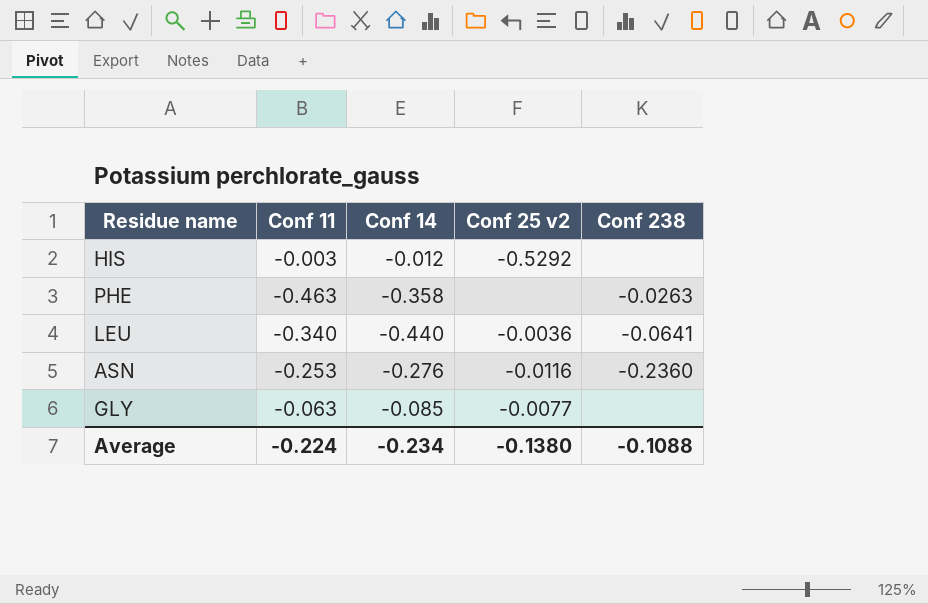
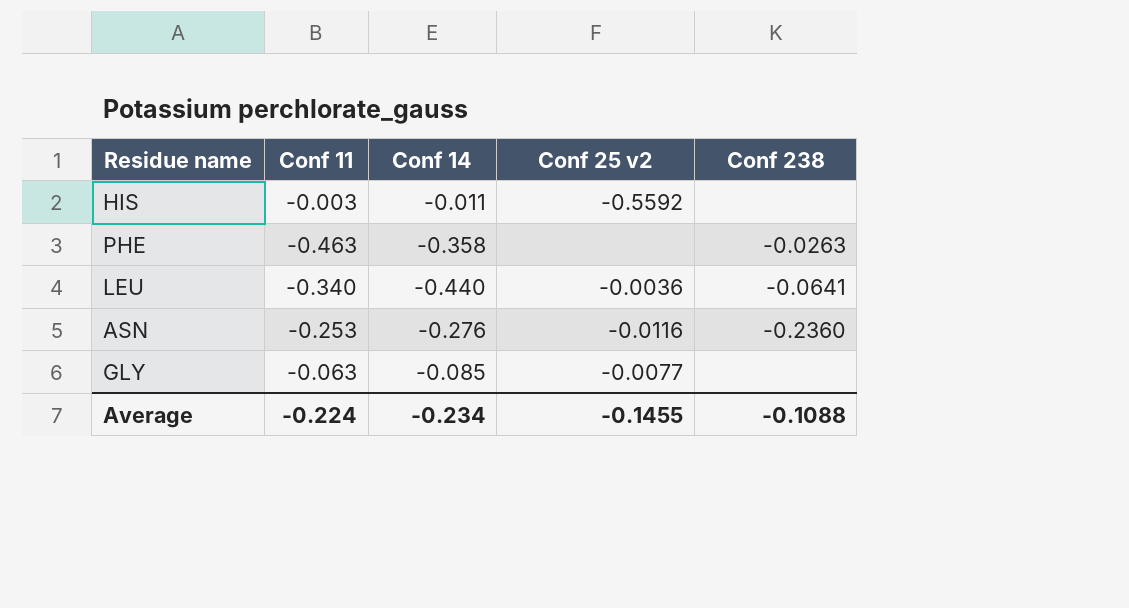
HIS | Conf 14: -0.012 -> -0.011
HIS | Conf 25 v2: -0.5292 -> -0.5592
Average | Conf 25 v2: -0.1380 -> -0.1455

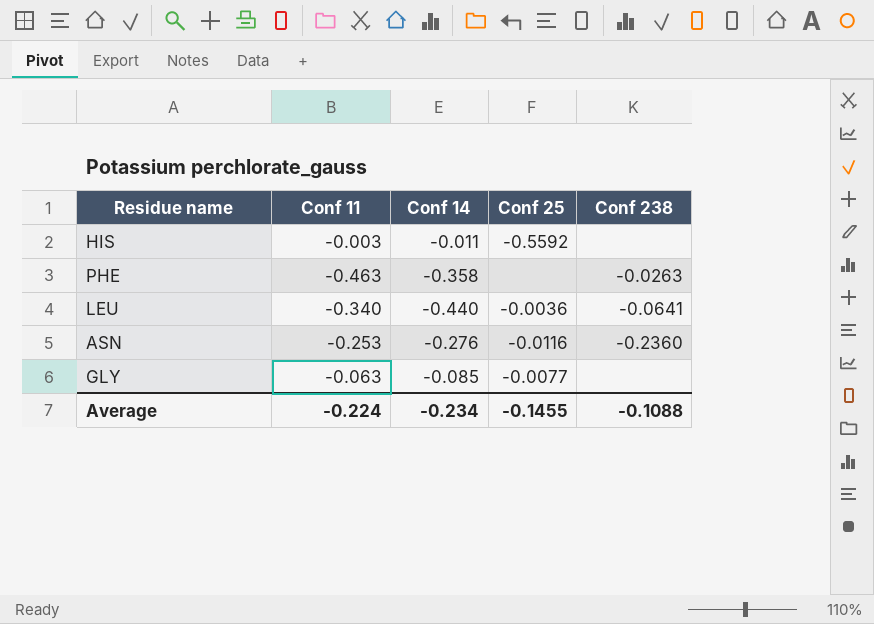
column name: Conf 25 v2 -> Conf 25

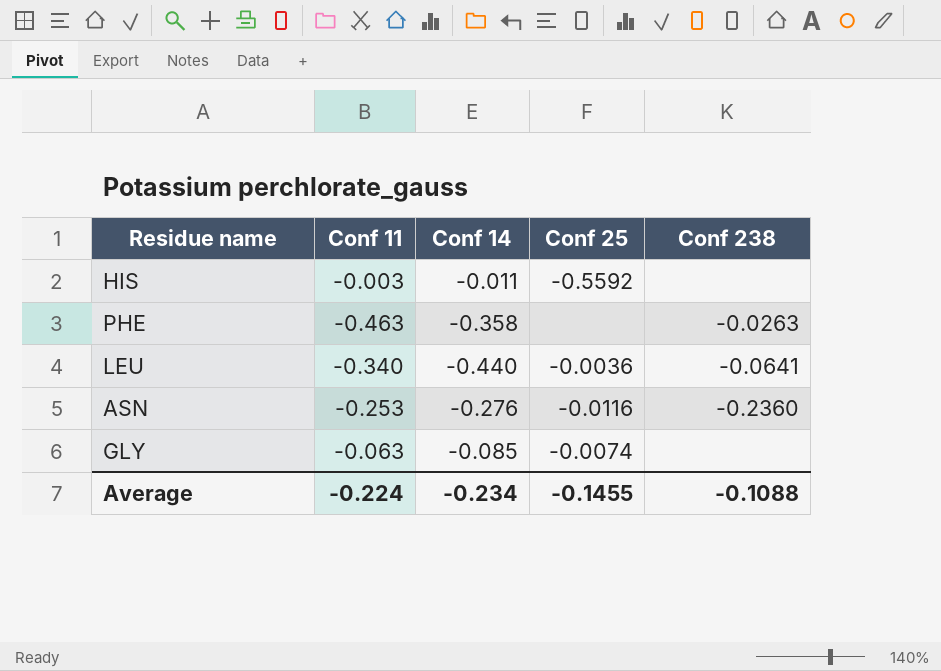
GLY | Conf 25: -0.0077 -> -0.0074

